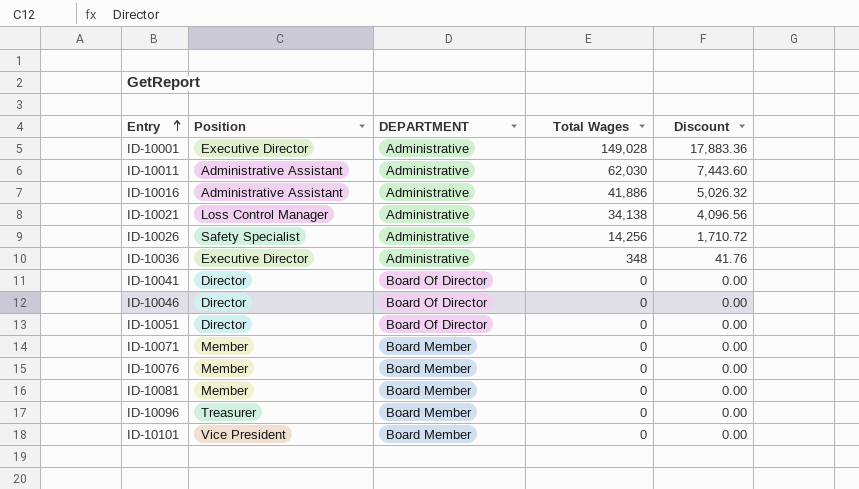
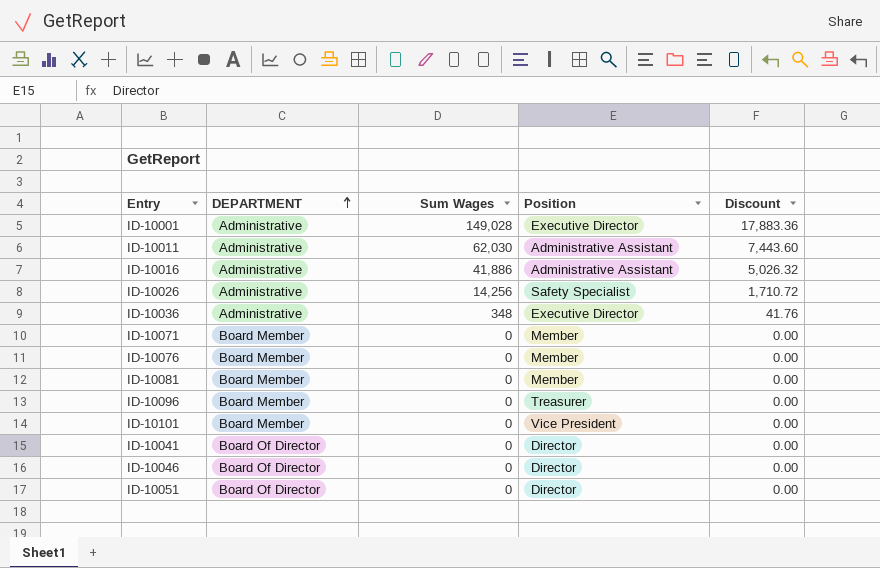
row order: Entry ascending -> DEPARTMENT ascending
column name: Total Wages -> Sum Wages
column Position | position: 2 -> 4
row ID-10021: Loss Control Manager | Administrative | 34,138 | 4,096.56 -> none

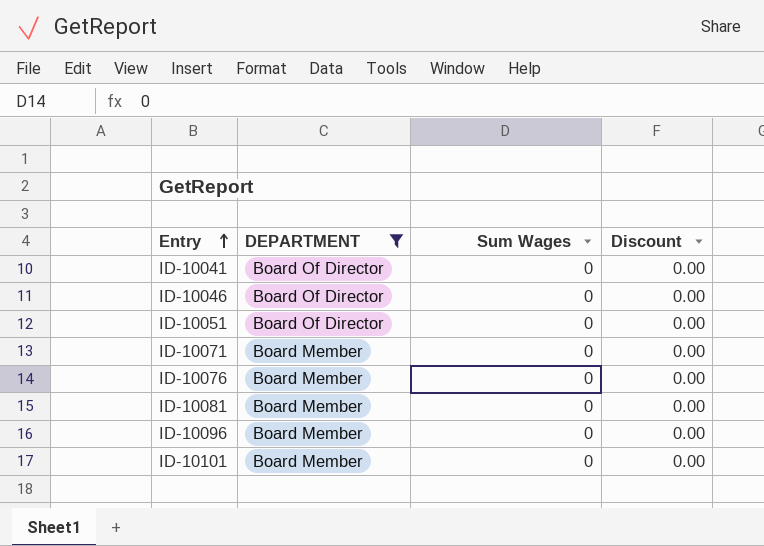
filter: none -> DEPARTMENT != Administrative
row order: DEPARTMENT ascending -> Entry ascending
column Position | position: 4 -> none

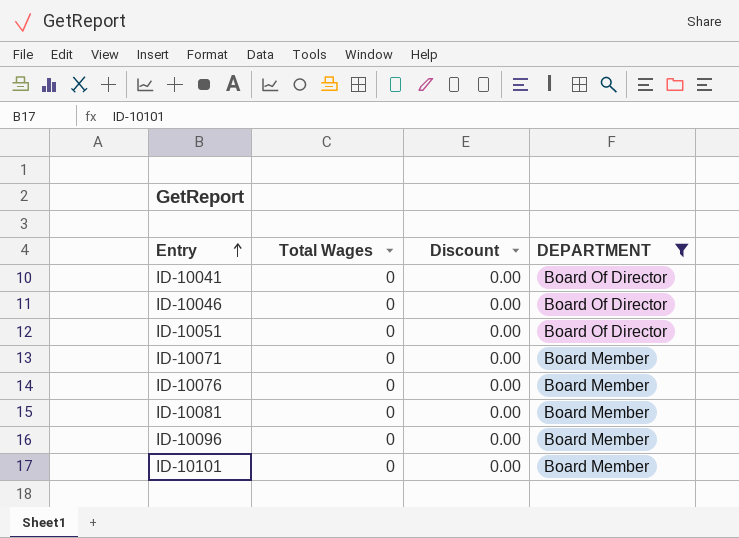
column name: Sum Wages -> Total Wages
column DEPARTMENT | position: 2 -> 4

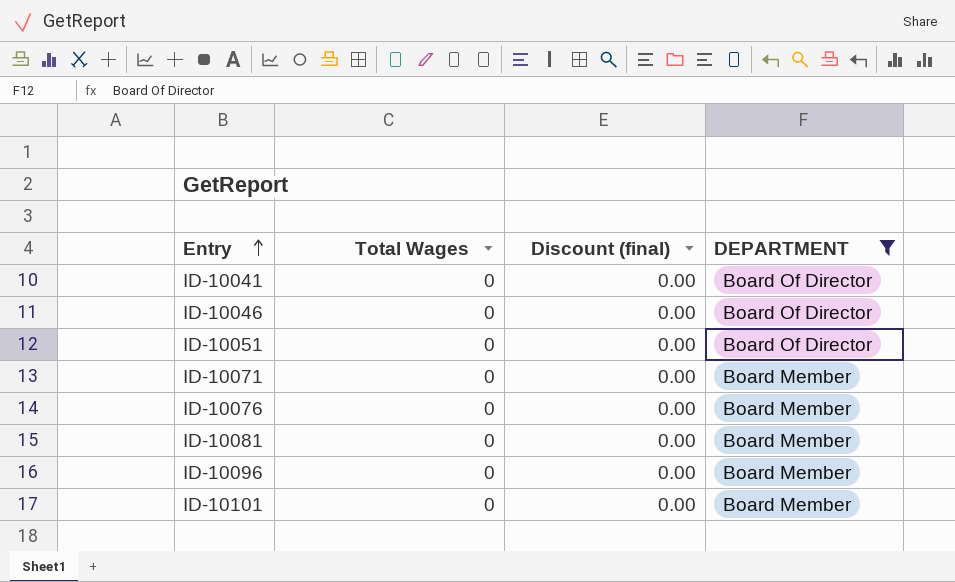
column name: Discount -> Discount (final)

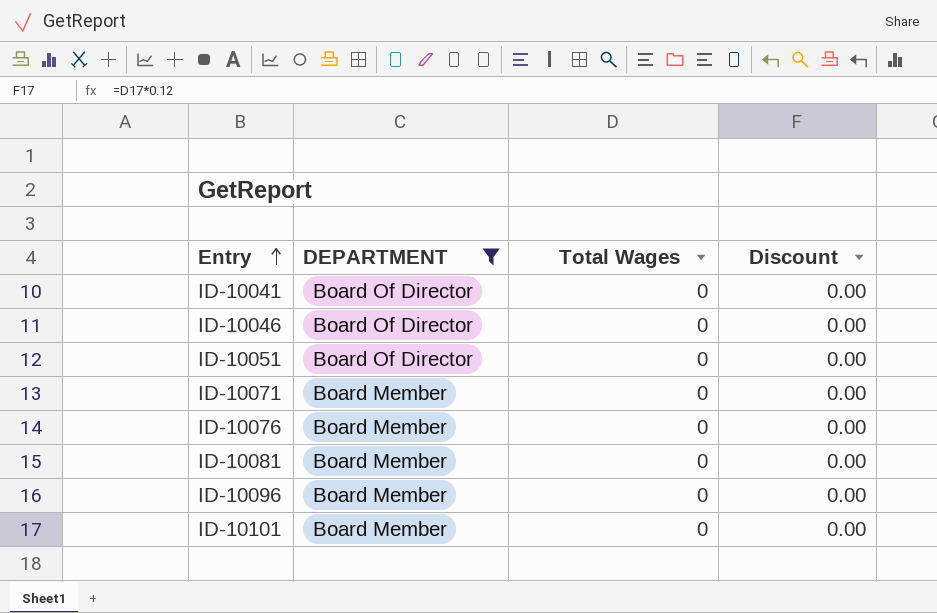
column DEPARTMENT | position: 4 -> 2
column name: Discount (final) -> Discount

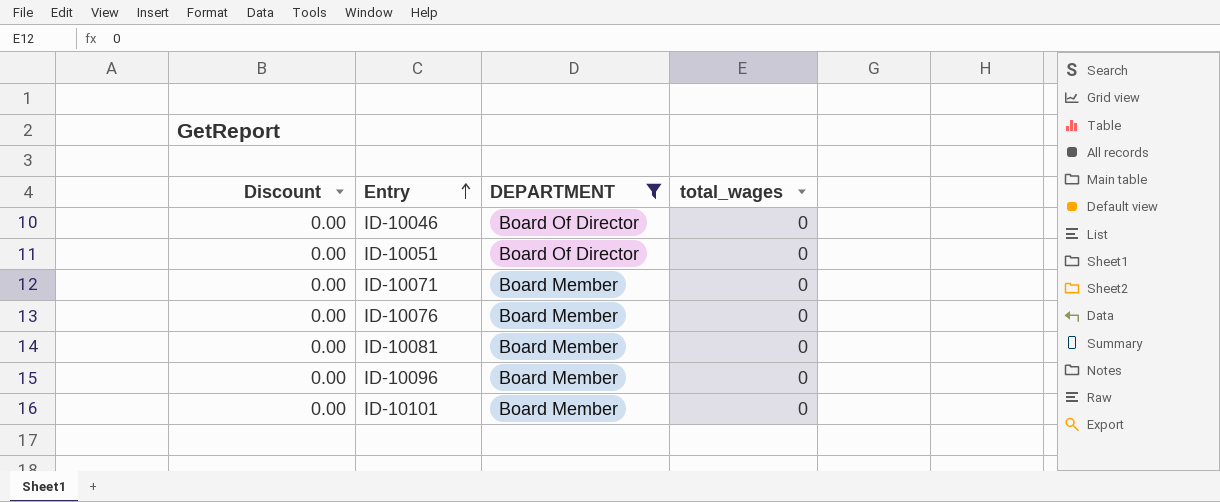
column Discount | position: 4 -> 1
column name: Total Wages -> total_wages
row ID-10041: Board Of Director | 0 | 0.00 -> none

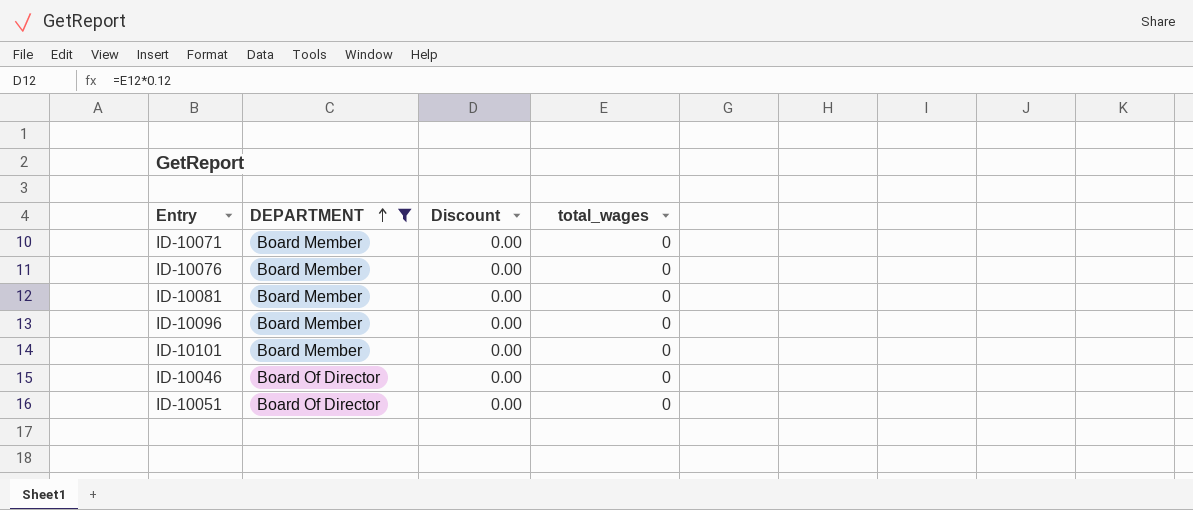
row order: Entry ascending -> DEPARTMENT ascending
column Discount | position: 1 -> 3

